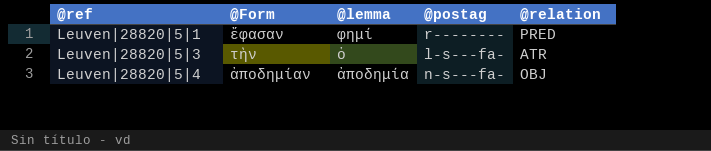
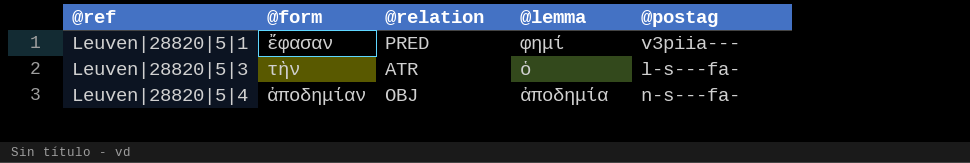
column name: @Form -> @form
column @relation | position: 5 -> 3
Leuven|28820|5|1 | @postag: r-------- -> v3piia---

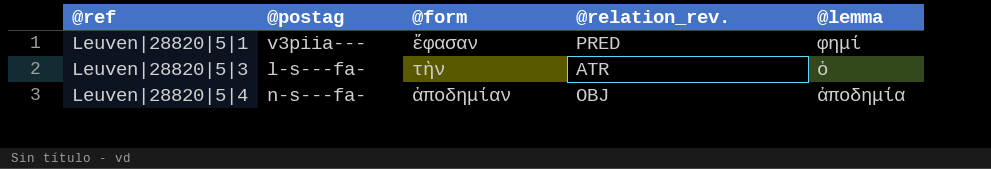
column @postag | position: 5 -> 2
column name: @relation -> @relation_rev.

